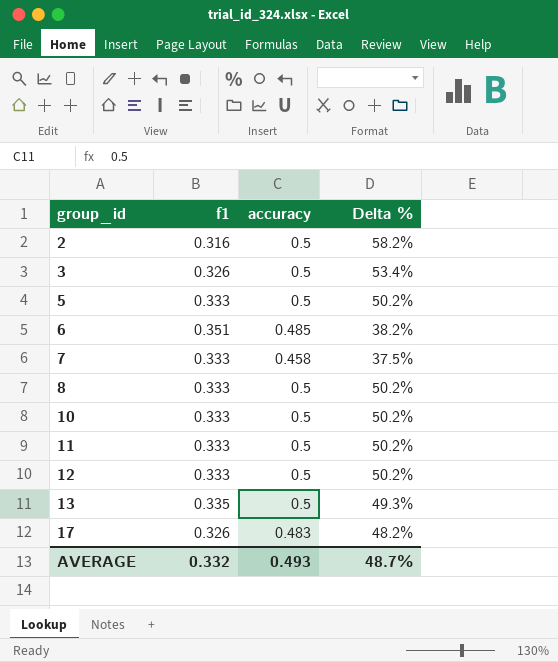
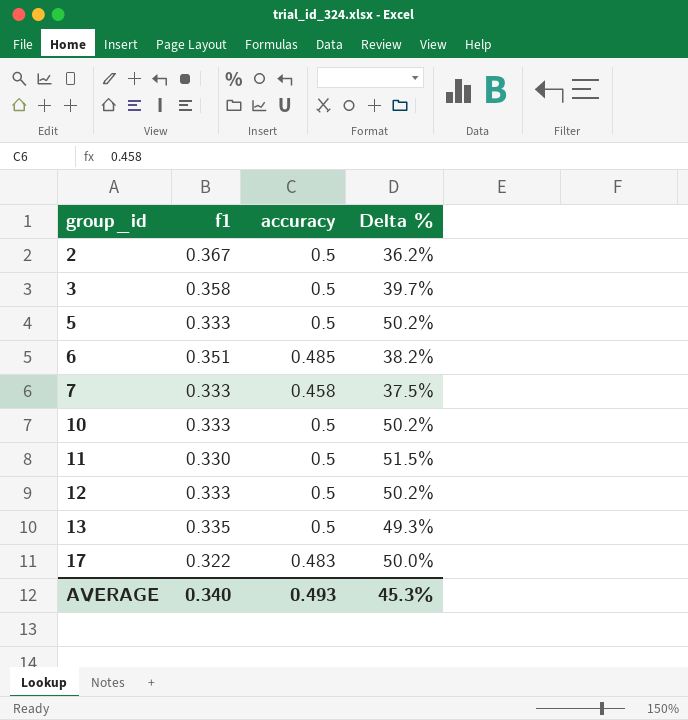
row 8: 0.333 | 0.5 | 50.2% -> none
2 | f1: 0.316 -> 0.367
2 | Delta %: 58.2% -> 36.2%
3 | f1: 0.326 -> 0.358
3 | Delta %: 53.4% -> 39.7%
11 | f1: 0.333 -> 0.330
11 | Delta %: 50.2% -> 51.5%
17 | f1: 0.326 -> 0.322
17 | Delta %: 48.2% -> 50.0%
AVERAGE | f1: 0.332 -> 0.340
AVERAGE | Delta %: 48.7% -> 45.3%

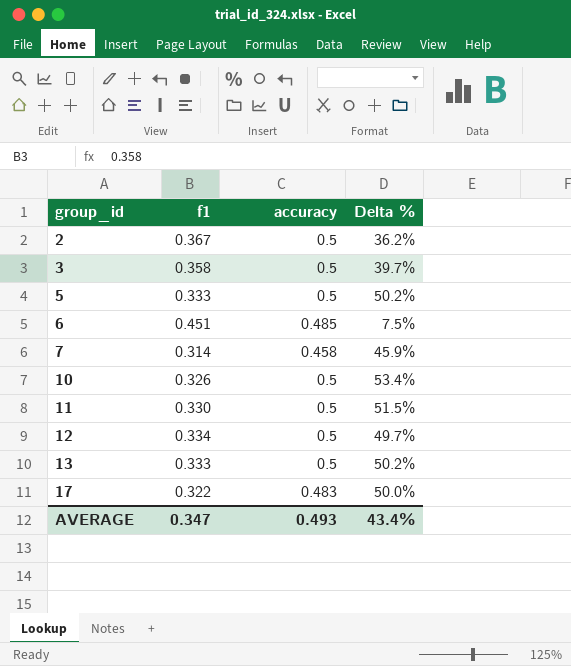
6 | f1: 0.351 -> 0.451
6 | Delta %: 38.2% -> 7.5%
7 | f1: 0.333 -> 0.314
7 | Delta %: 37.5% -> 45.9%
10 | f1: 0.333 -> 0.326
10 | Delta %: 50.2% -> 53.4%
12 | f1: 0.333 -> 0.334
12 | Delta %: 50.2% -> 49.7%
13 | f1: 0.335 -> 0.333
13 | Delta %: 49.3% -> 50.2%
AVERAGE | f1: 0.340 -> 0.347
AVERAGE | Delta %: 45.3% -> 43.4%

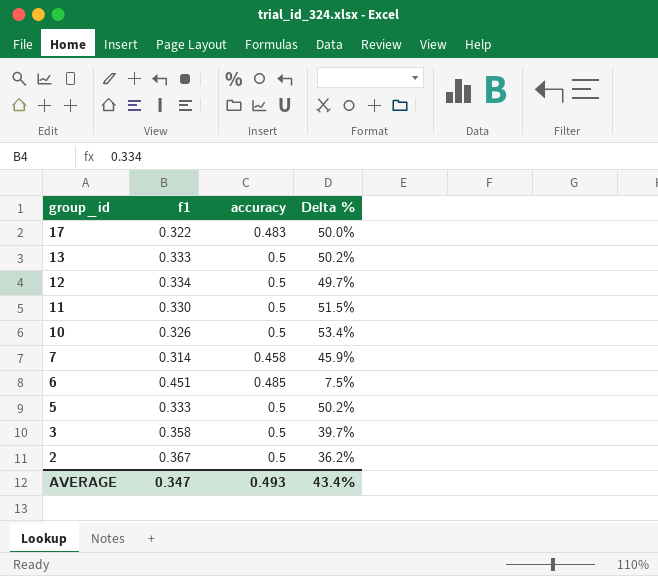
row order: group_id ascending -> group_id descending

